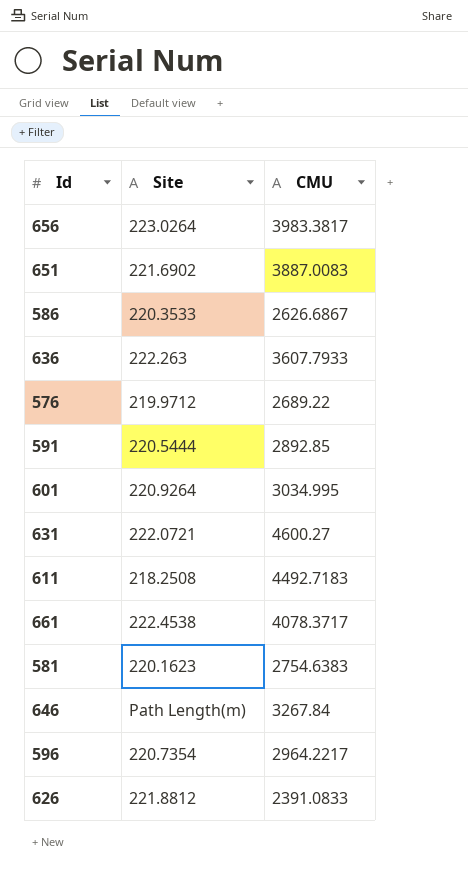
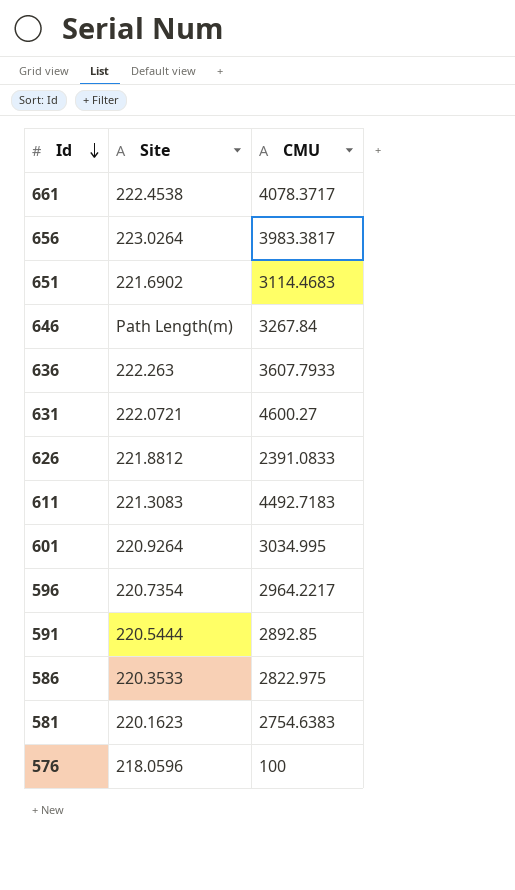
row order: none -> Id descending
651 | CMU: 3887.0083 -> 3114.4683
611 | Site: 218.2508 -> 221.3083
586 | CMU: 2626.6867 -> 2822.975
576 | Site: 219.9712 -> 218.0596
576 | CMU: 2689.22 -> 100

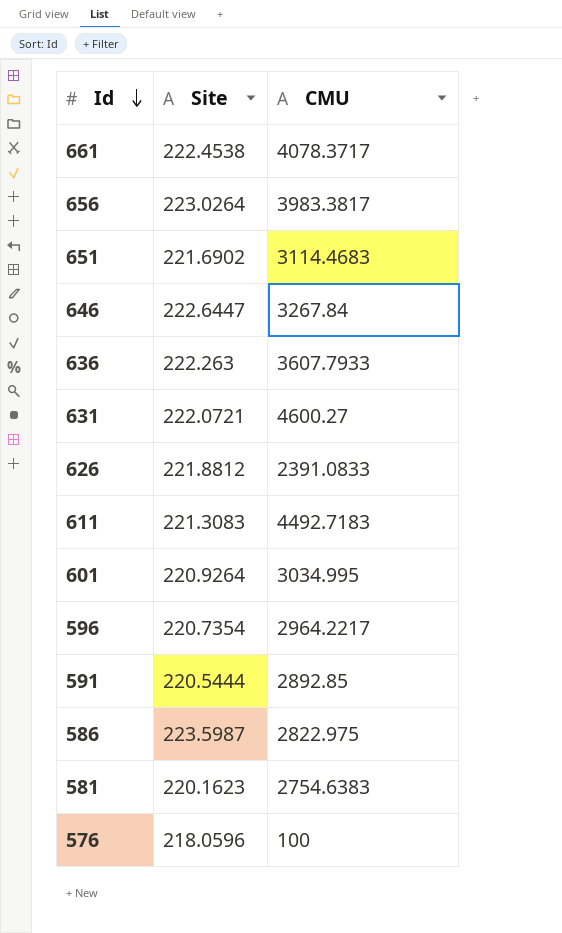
646 | Site: Path Length(m) -> 222.6447
586 | Site: 220.3533 -> 223.5987

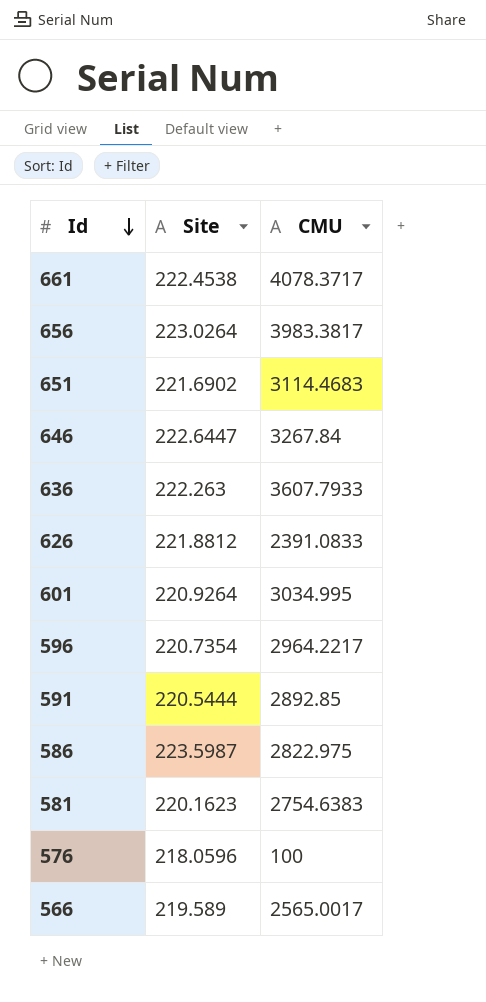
row 631: 222.0721 | 4600.27 -> none
row 611: 221.3083 | 4492.7183 -> none
row 566: none -> 219.589 | 2565.0017

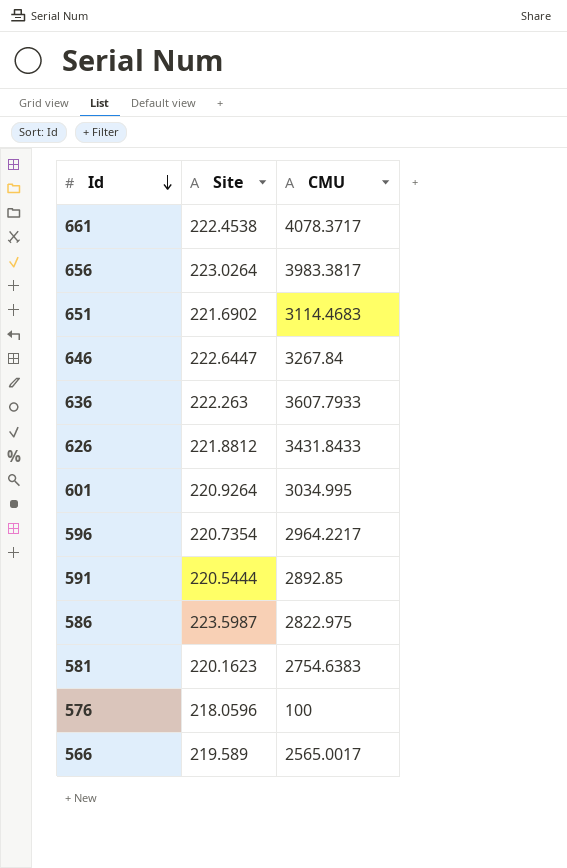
626 | CMU: 2391.0833 -> 3431.8433

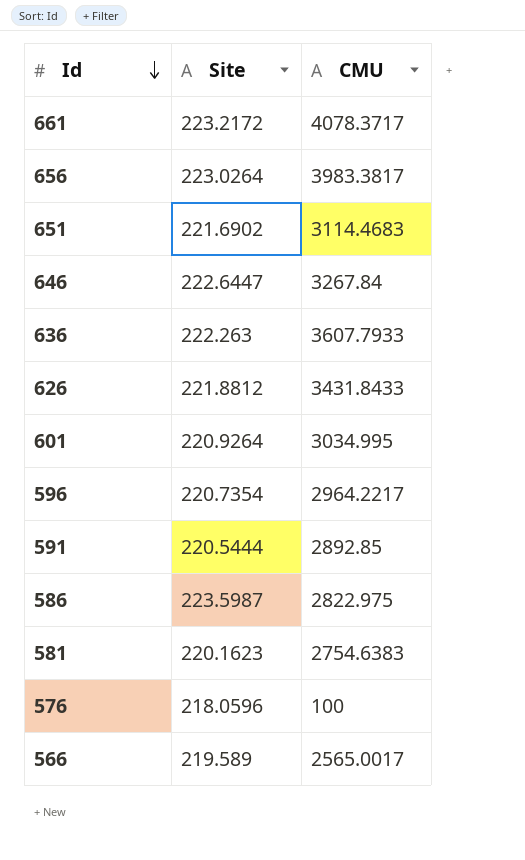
661 | Site: 222.4538 -> 223.2172

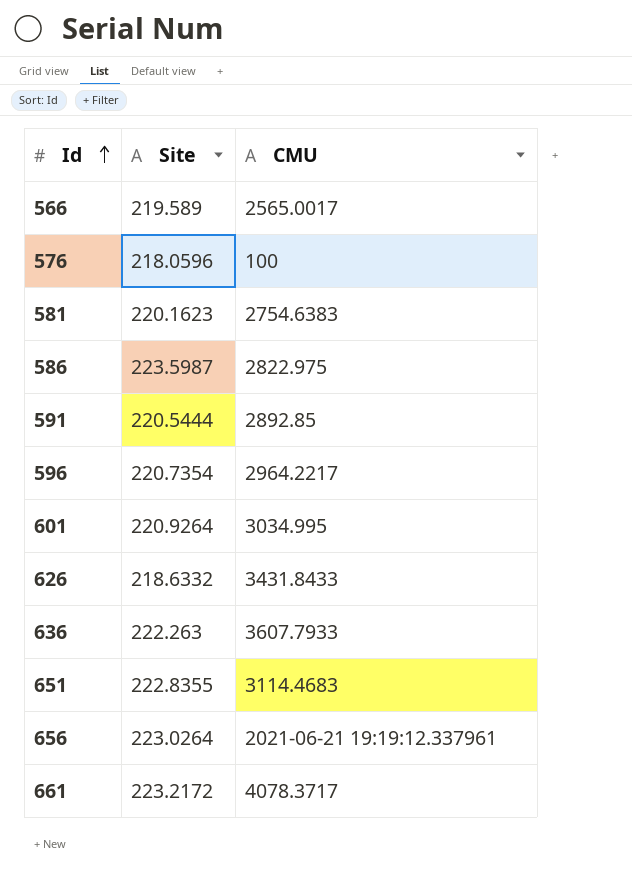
row order: Id descending -> Id ascending
row 646: 222.6447 | 3267.84 -> none
626 | Site: 221.8812 -> 218.6332
651 | Site: 221.6902 -> 222.8355
656 | CMU: 3983.3817 -> 2021-06-21 19:19:12.337961

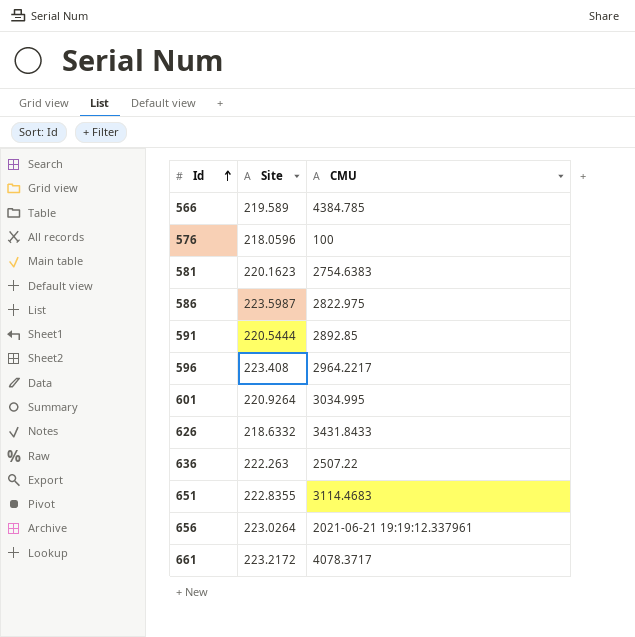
566 | CMU: 2565.0017 -> 4384.785
596 | Site: 220.7354 -> 223.408
636 | CMU: 3607.7933 -> 2507.22

